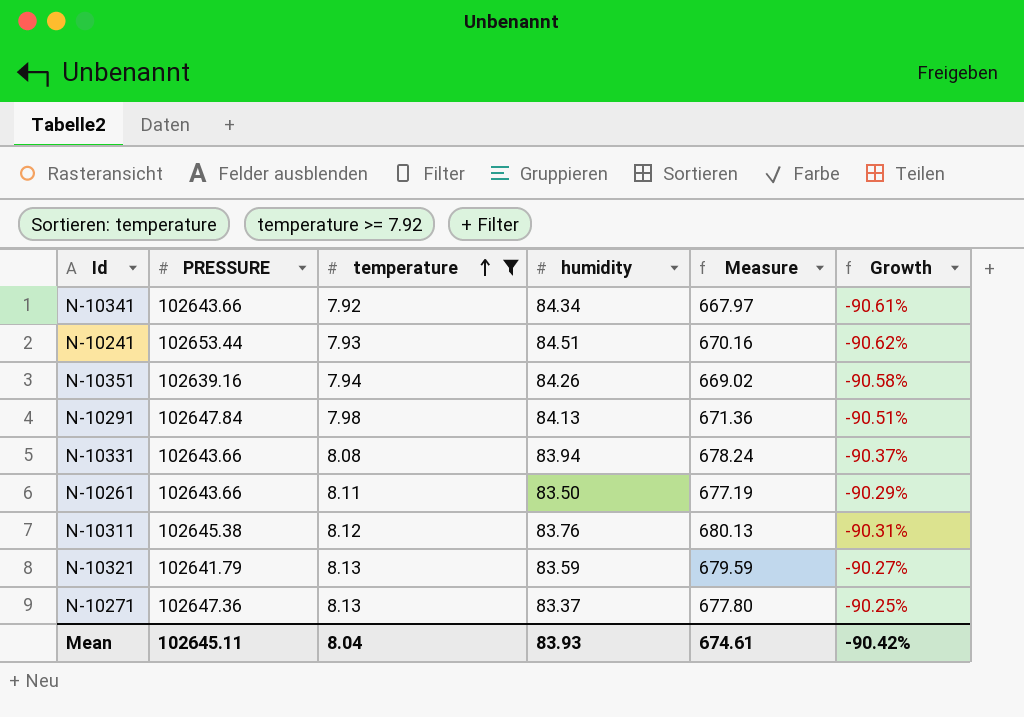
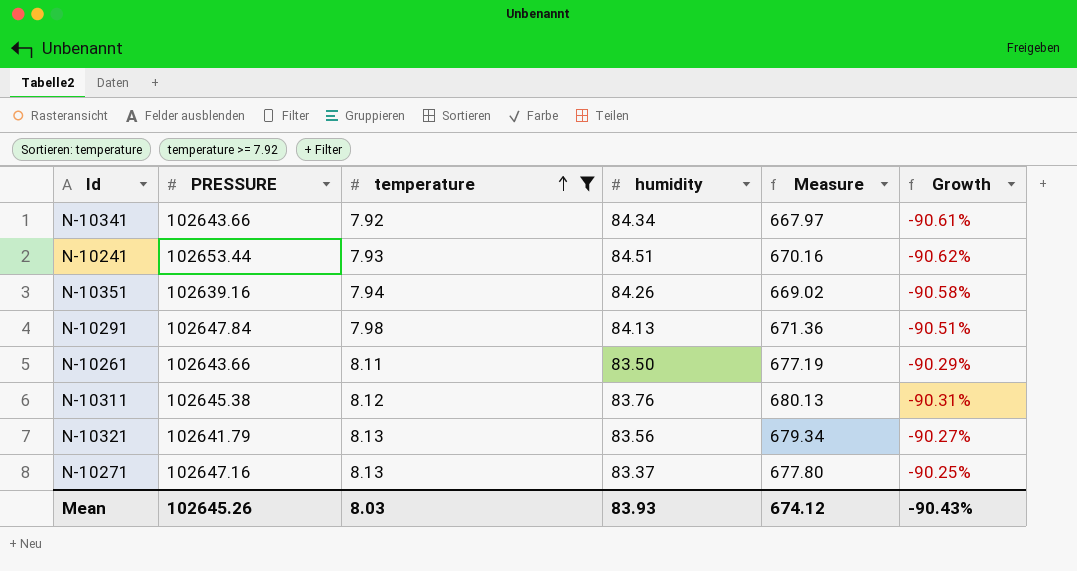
row N-10331: 102643.66 | 8.08 | 83.94 | 678.24 | -90.37% -> none
N-10321 | humidity: 83.59 -> 83.56
N-10321 | Measure: 679.59 -> 679.34
N-10271 | PRESSURE: 102647.36 -> 102647.16
Mean | PRESSURE: 102645.11 -> 102645.26
Mean | temperature: 8.04 -> 8.03
Mean | Measure: 674.61 -> 674.12
Mean | Growth: -90.42% -> -90.43%

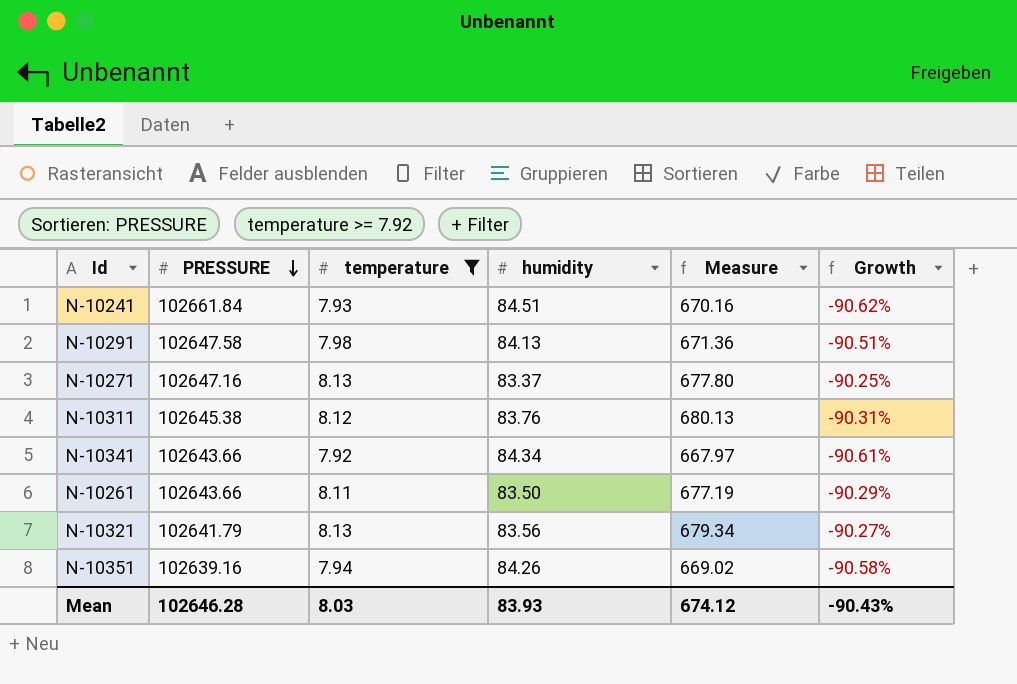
row order: temperature ascending -> PRESSURE descending
N-10241 | PRESSURE: 102653.44 -> 102661.84
N-10291 | PRESSURE: 102647.84 -> 102647.58
Mean | PRESSURE: 102645.26 -> 102646.28

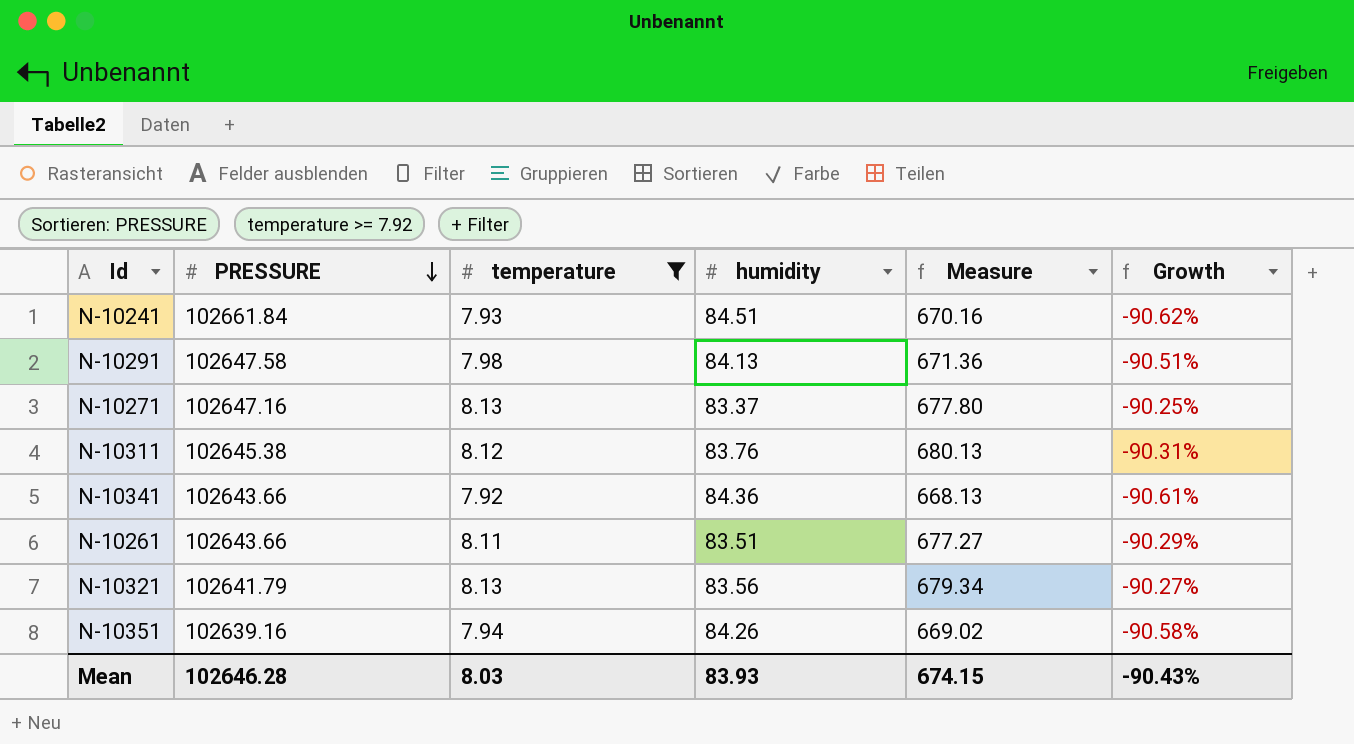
N-10341 | humidity: 84.34 -> 84.36
N-10341 | Measure: 667.97 -> 668.13
N-10261 | humidity: 83.50 -> 83.51
N-10261 | Measure: 677.19 -> 677.27
Mean | Measure: 674.12 -> 674.15

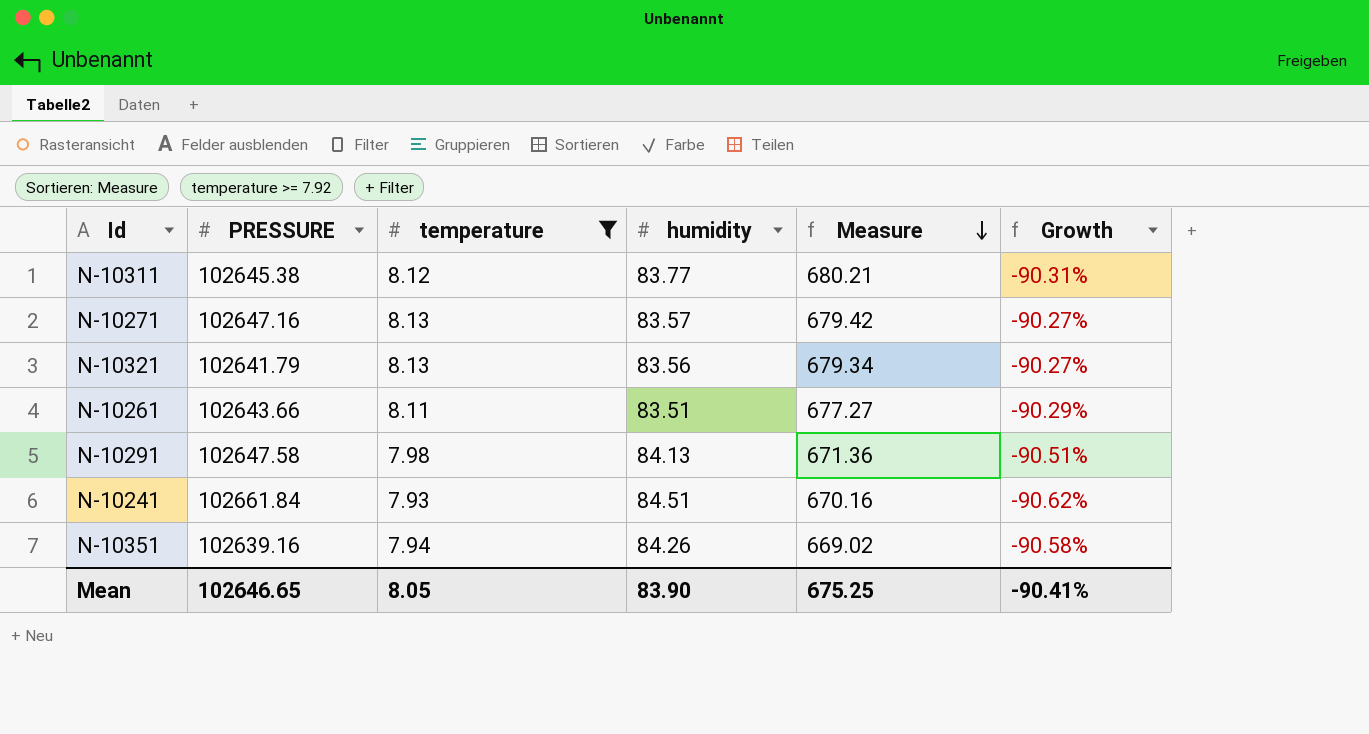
row order: PRESSURE descending -> Measure descending
row N-10341: 102643.66 | 7.92 | 84.36 | 668.13 | -90.61% -> none
N-10311 | humidity: 83.76 -> 83.77
N-10311 | Measure: 680.13 -> 680.21
N-10271 | humidity: 83.37 -> 83.57
N-10271 | Measure: 677.80 -> 679.42
N-10271 | Growth: -90.25% -> -90.27%
Mean | PRESSURE: 102646.28 -> 102646.65
Mean | temperature: 8.03 -> 8.05
Mean | humidity: 83.93 -> 83.90
Mean | Measure: 674.15 -> 675.25
Mean | Growth: -90.43% -> -90.41%

